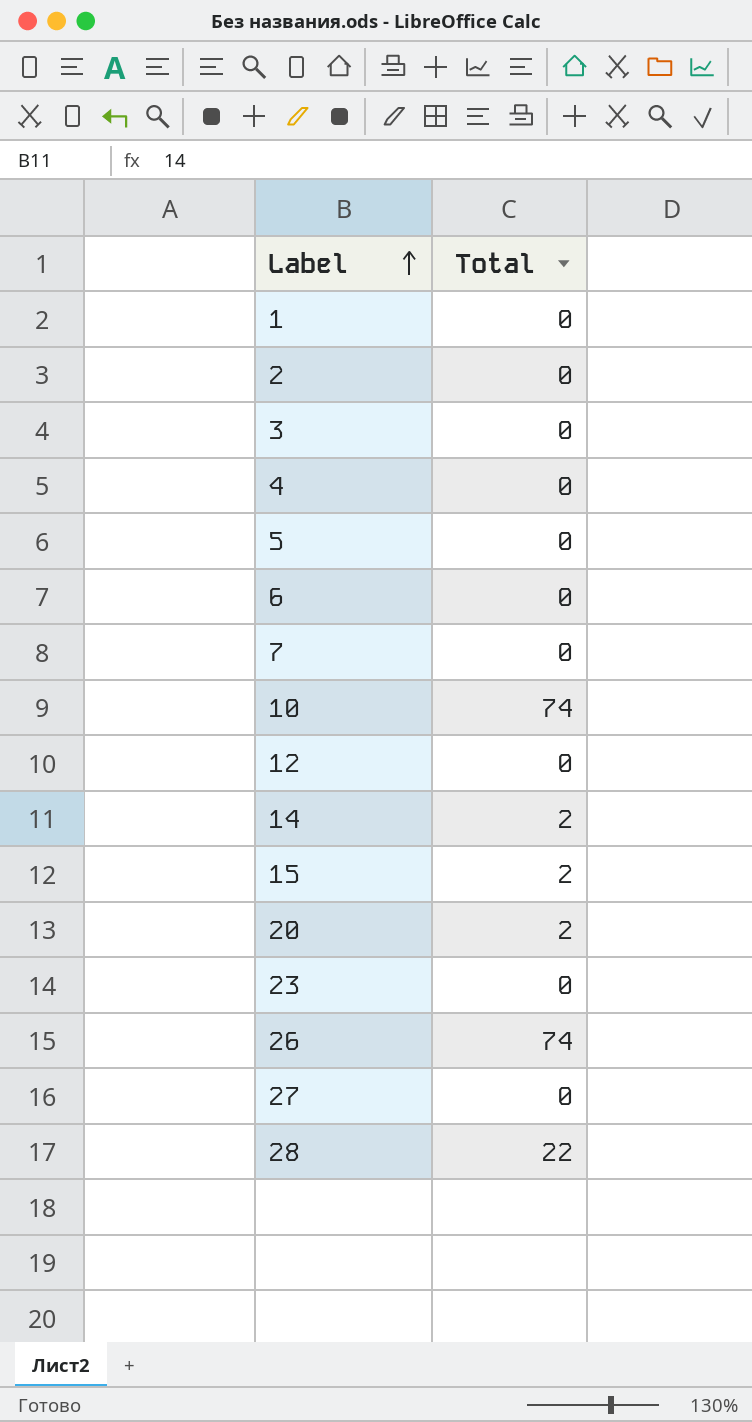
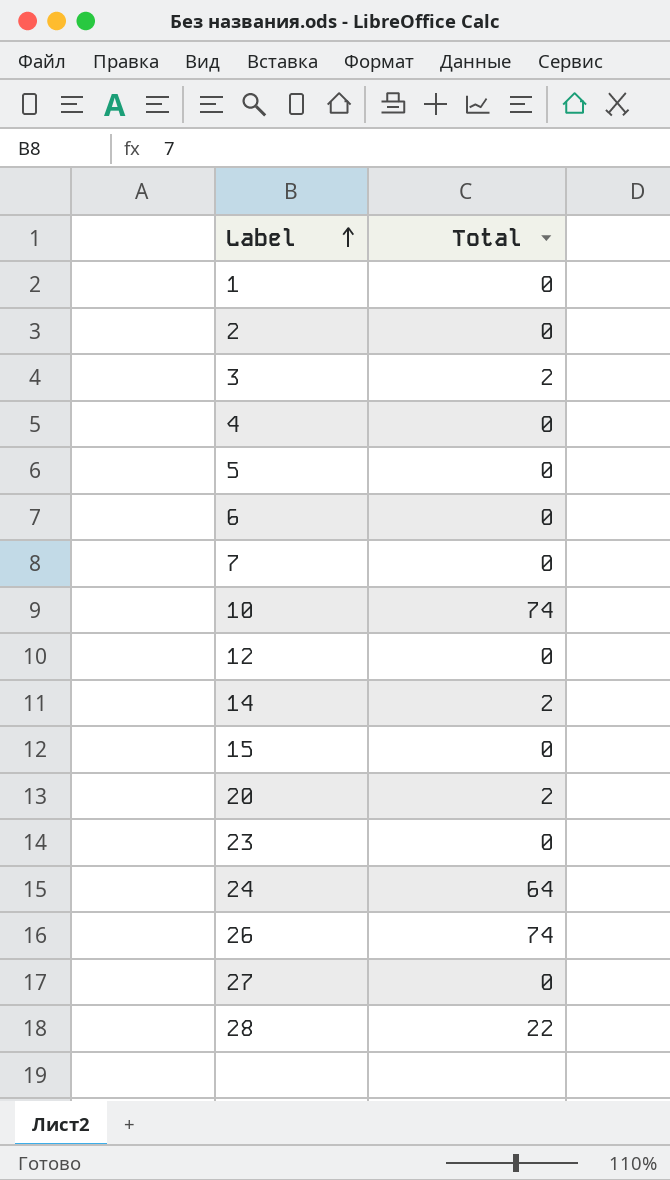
3 | Total: 0 -> 2
15 | Total: 2 -> 0
row 24: none -> 64

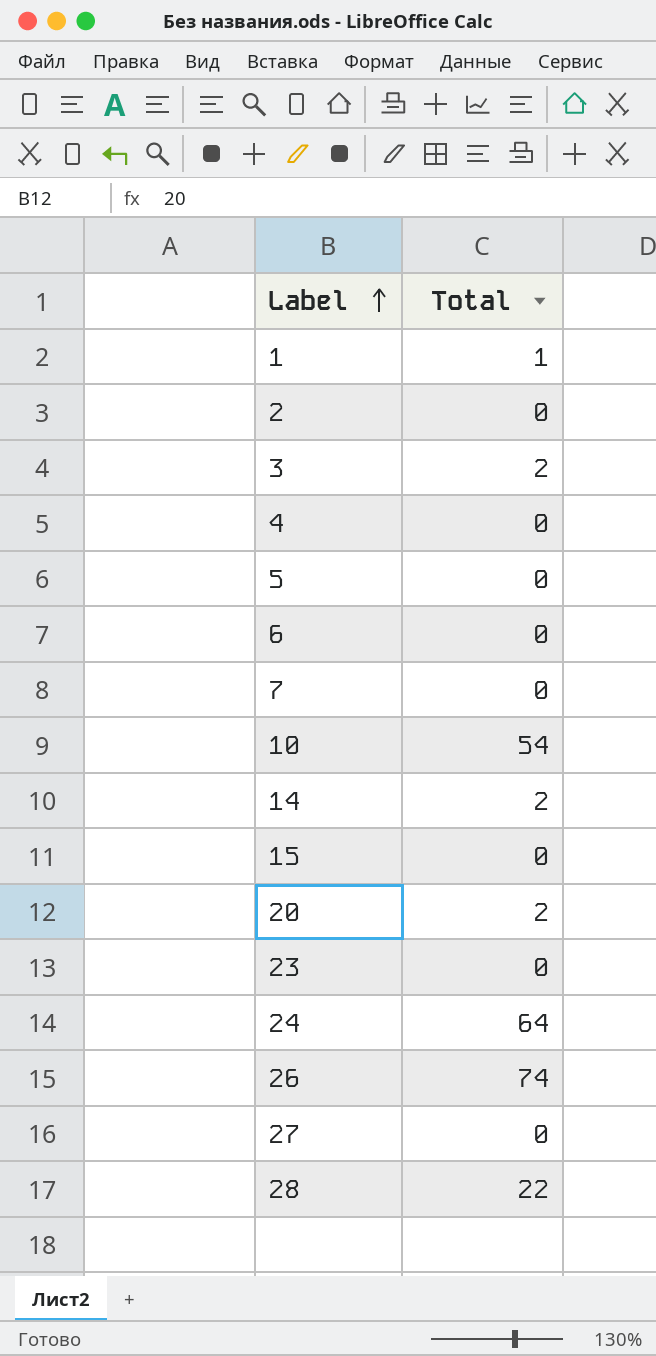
row 12: 0 -> none
1 | Total: 0 -> 1
10 | Total: 74 -> 54

